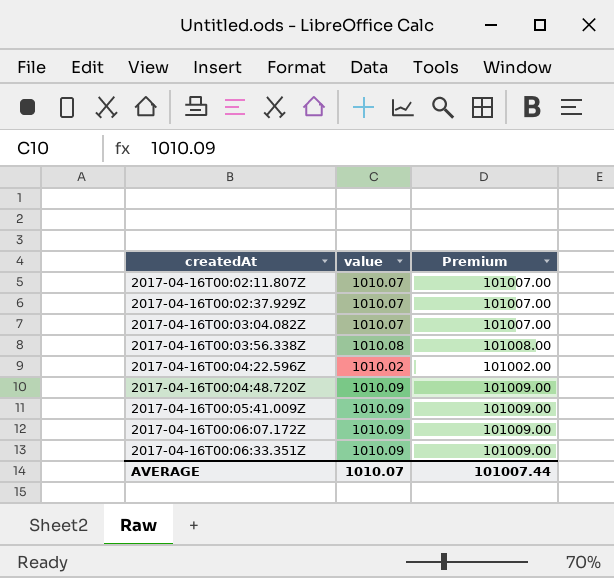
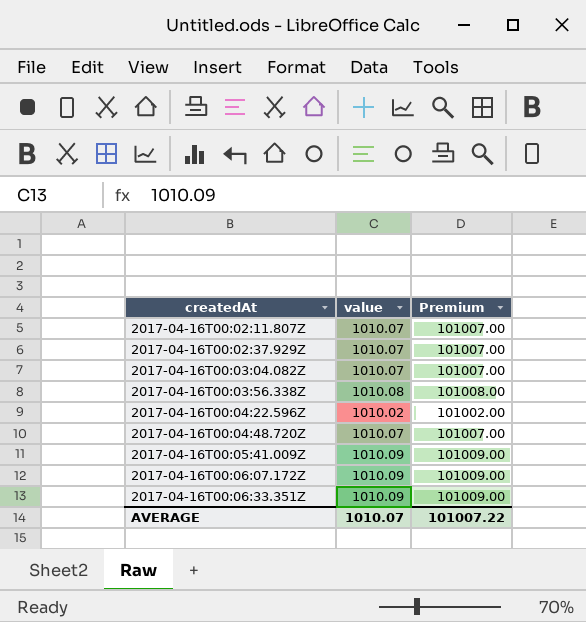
2017-04-16T00:04:48.720Z | value: 1010.09 -> 1010.07
2017-04-16T00:04:48.720Z | Premium: 101009.00 -> 101007.00
AVERAGE | Premium: 101007.44 -> 101007.22

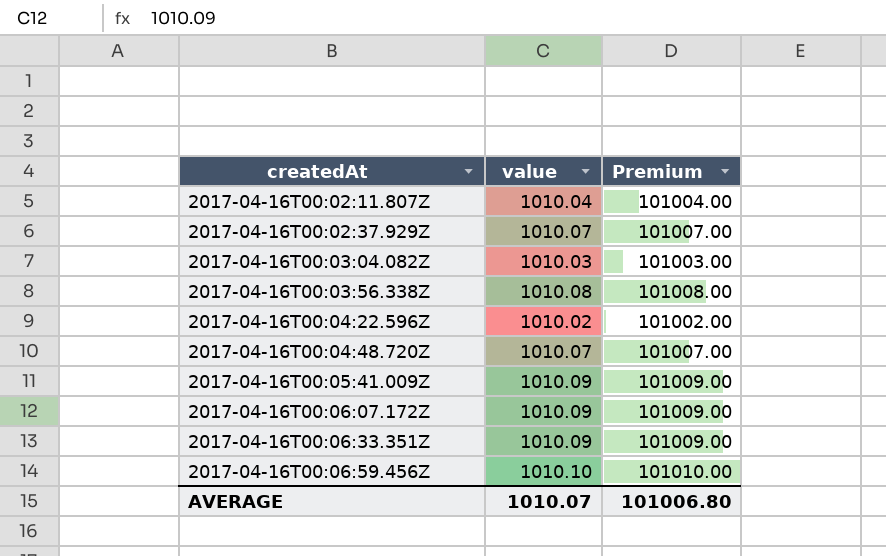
2017-04-16T00:02:11.807Z | value: 1010.07 -> 1010.04
2017-04-16T00:02:11.807Z | Premium: 101007.00 -> 101004.00
2017-04-16T00:03:04.082Z | value: 1010.07 -> 1010.03
2017-04-16T00:03:04.082Z | Premium: 101007.00 -> 101003.00
row 2017-04-16T00:06:59.456Z: none -> 1010.10 | 101010.00
AVERAGE | Premium: 101007.22 -> 101006.80

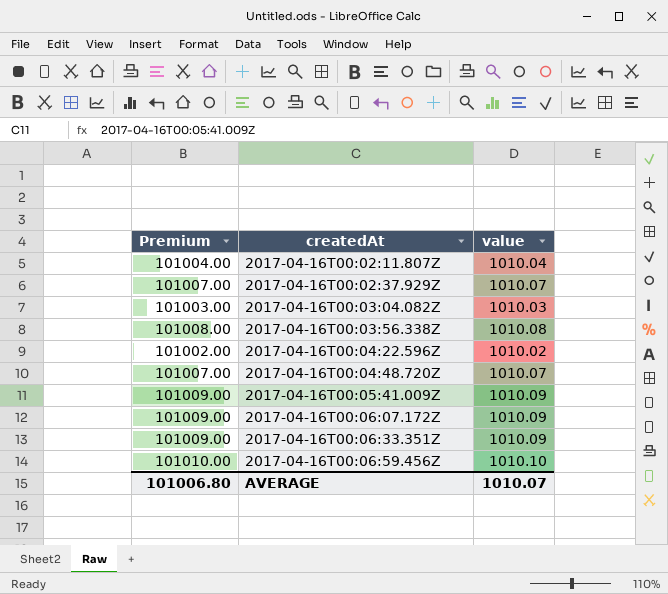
column Premium | position: 3 -> 1

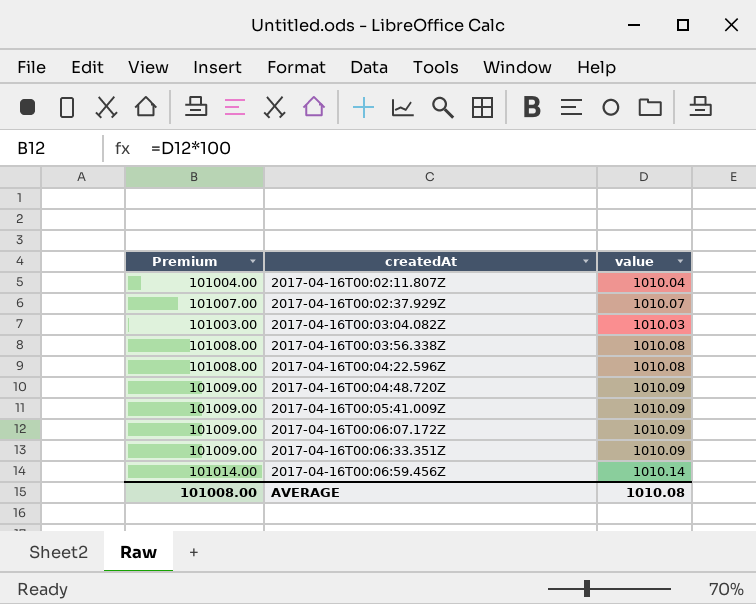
2017-04-16T00:04:22.596Z | Premium: 101002.00 -> 101008.00
2017-04-16T00:04:22.596Z | value: 1010.02 -> 1010.08
2017-04-16T00:04:48.720Z | Premium: 101007.00 -> 101009.00
2017-04-16T00:04:48.720Z | value: 1010.07 -> 1010.09
2017-04-16T00:06:59.456Z | Premium: 101010.00 -> 101014.00
2017-04-16T00:06:59.456Z | value: 1010.10 -> 1010.14
AVERAGE | Premium: 101006.80 -> 101008.00
AVERAGE | value: 1010.07 -> 1010.08

